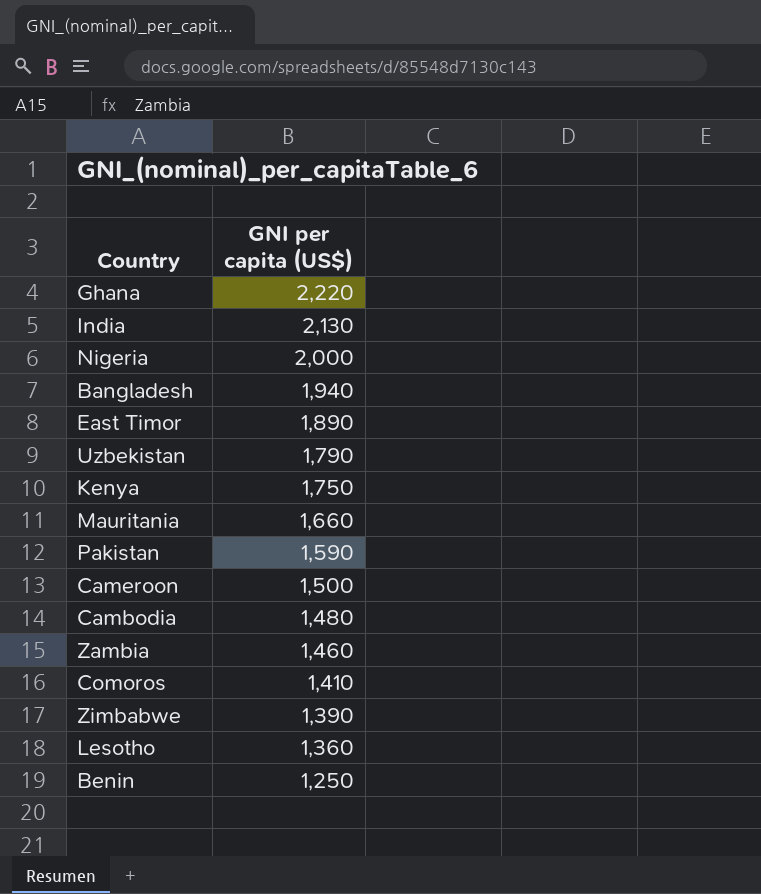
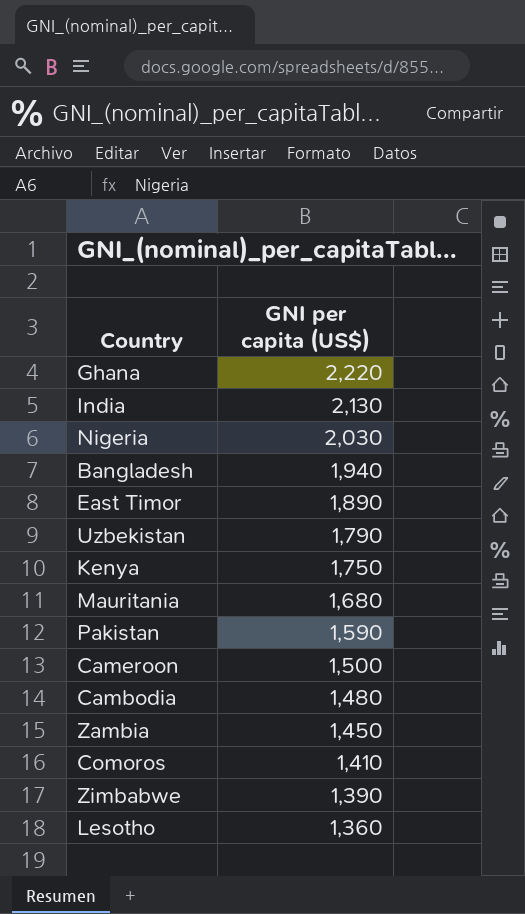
row Benin: 1,250 -> none
Nigeria | GNI per capita (US$): 2,000 -> 2,030
Mauritania | GNI per capita (US$): 1,660 -> 1,680
Zambia | GNI per capita (US$): 1,460 -> 1,450

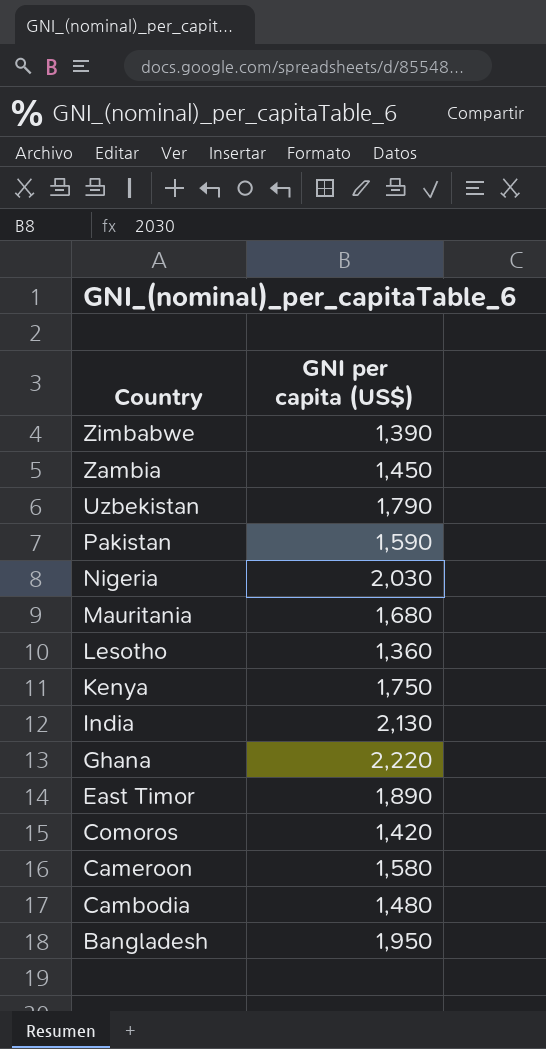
row order: GNI per capita (US$) descending -> Country descending
Comoros | GNI per capita (US$): 1,410 -> 1,420
Cameroon | GNI per capita (US$): 1,500 -> 1,580
Bangladesh | GNI per capita (US$): 1,940 -> 1,950

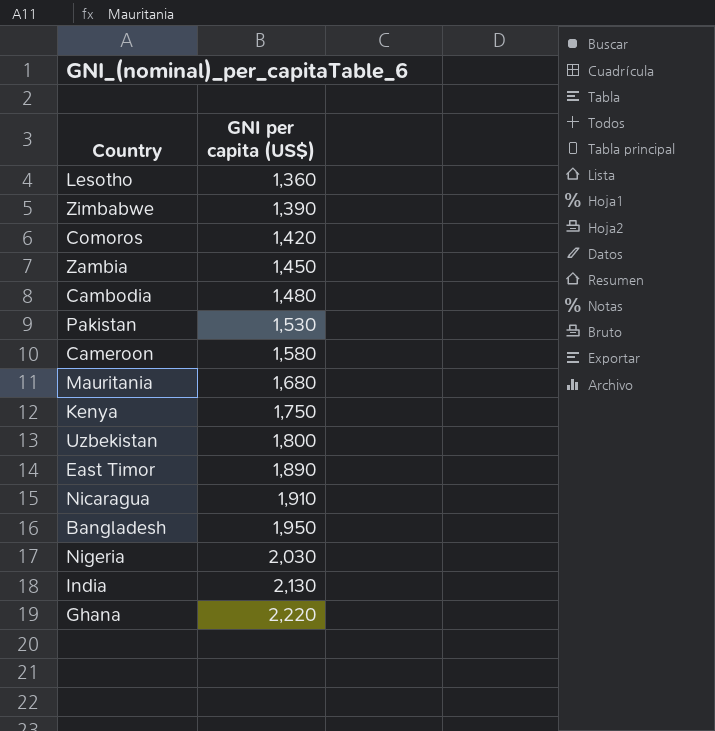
row order: Country descending -> GNI per capita (US$) ascending
Pakistan | GNI per capita (US$): 1,590 -> 1,530
Uzbekistan | GNI per capita (US$): 1,790 -> 1,800
row Nicaragua: none -> 1,910

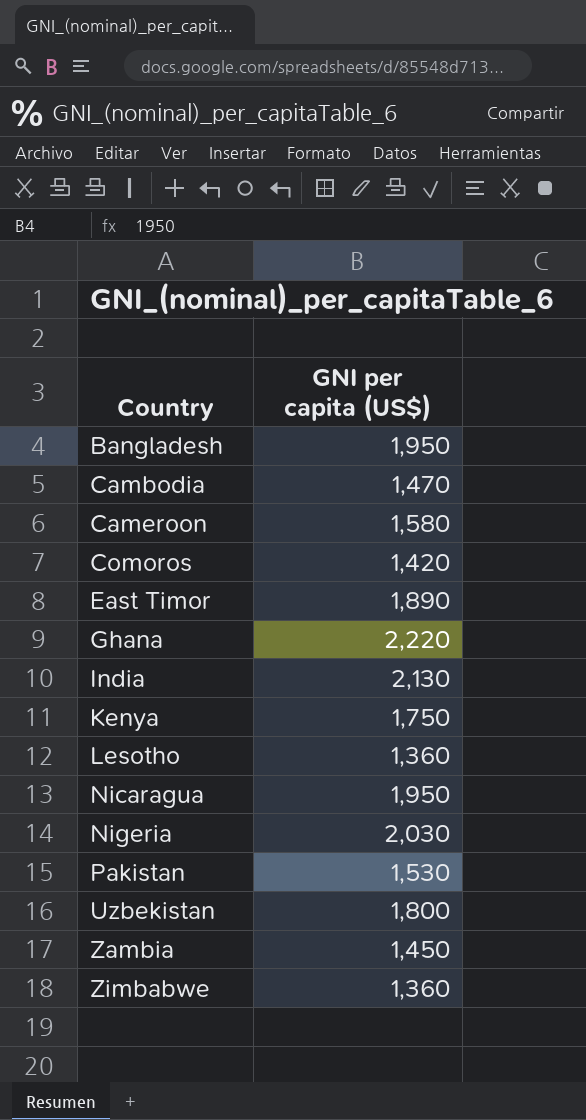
row order: GNI per capita (US$) ascending -> Country ascending
row Mauritania: 1,680 -> none
Cambodia | GNI per capita (US$): 1,480 -> 1,470
Nicaragua | GNI per capita (US$): 1,910 -> 1,950
Zimbabwe | GNI per capita (US$): 1,390 -> 1,360

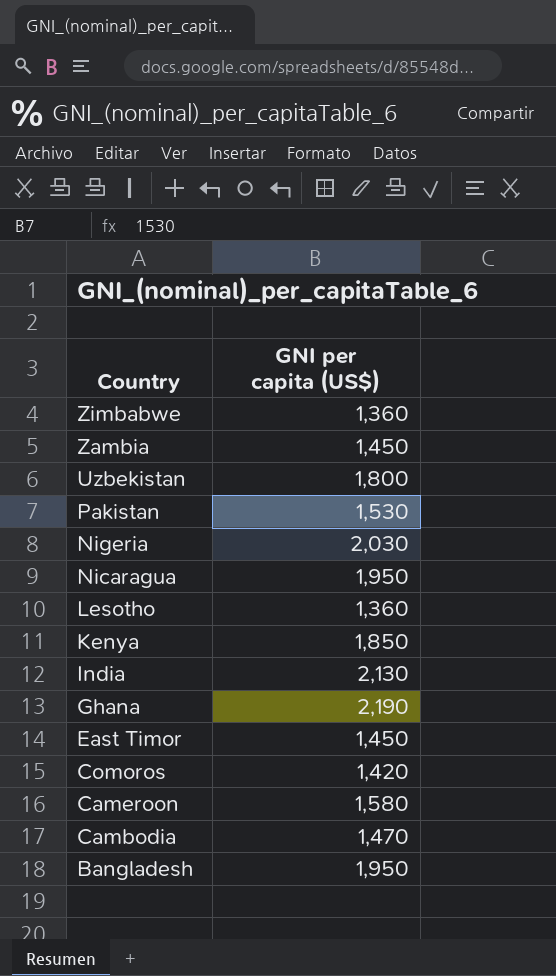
row order: Country ascending -> Country descending
Kenya | GNI per capita (US$): 1,750 -> 1,850
Ghana | GNI per capita (US$): 2,220 -> 2,190
East Timor | GNI per capita (US$): 1,890 -> 1,450

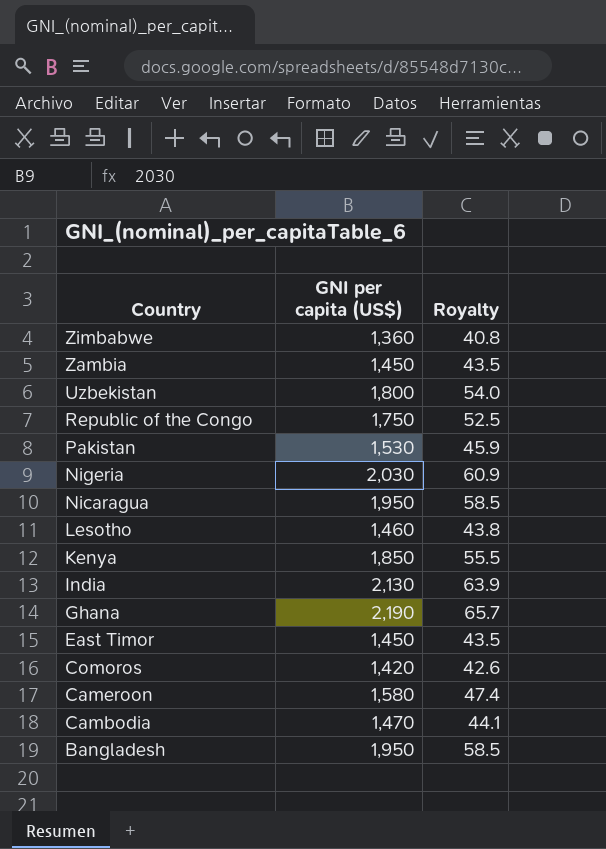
column Royalty | formula: none -> [GNI per capita (US$)] * 0.03
row Republic of the Congo: none -> 1,750 | 52.5
Lesotho | GNI per capita (US$): 1,360 -> 1,460

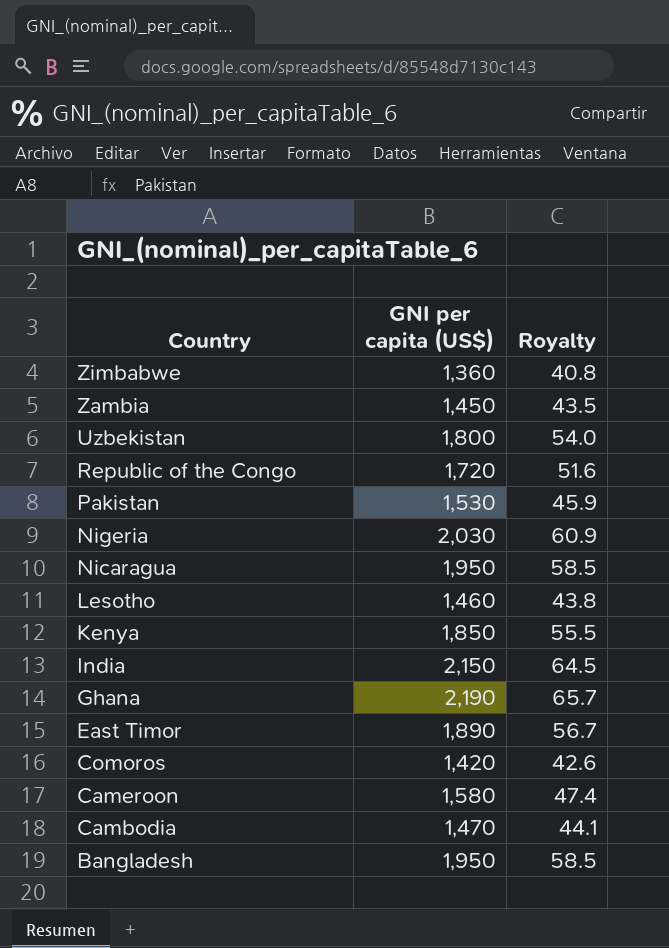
Republic of the Congo | GNI per capita (US$): 1,750 -> 1,720
Republic of the Congo | Royalty: 52.5 -> 51.6
India | GNI per capita (US$): 2,130 -> 2,150
India | Royalty: 63.9 -> 64.5
East Timor | GNI per capita (US$): 1,450 -> 1,890
East Timor | Royalty: 43.5 -> 56.7

